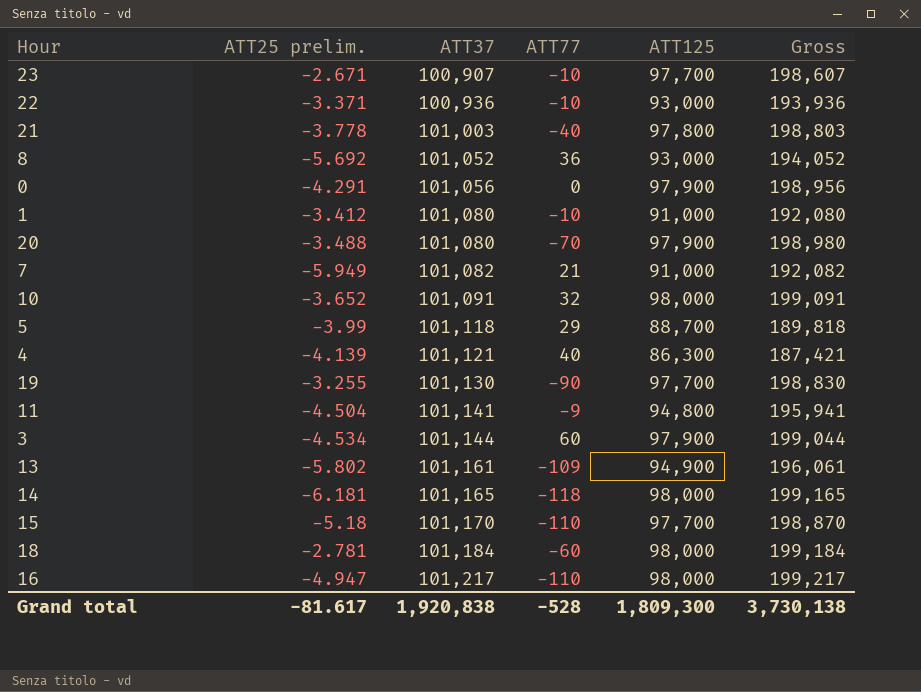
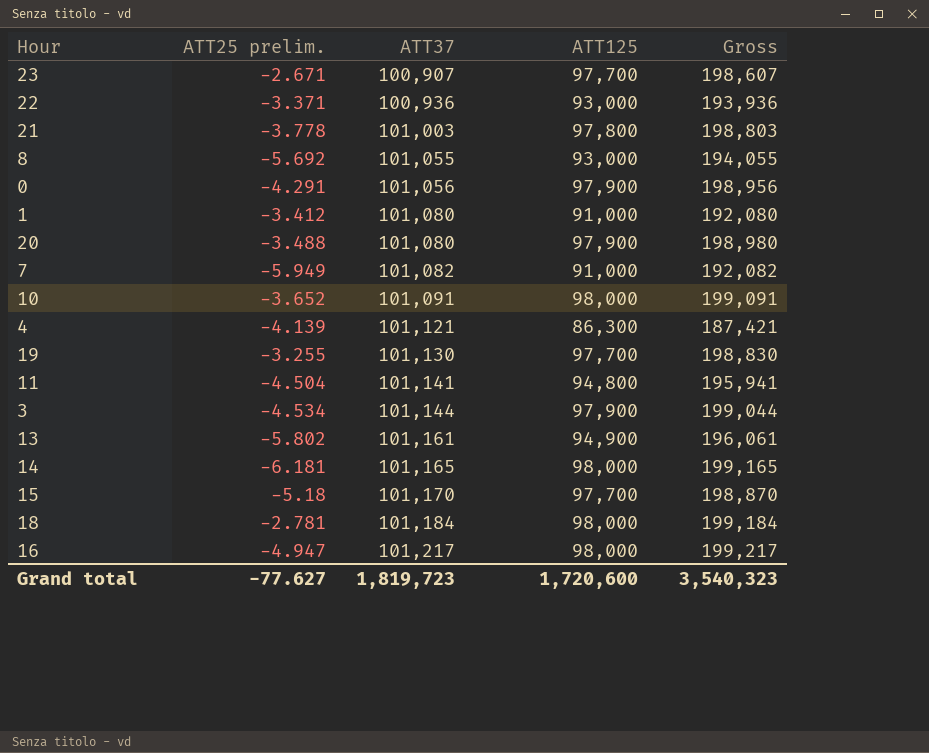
column ATT77 | position: 4 -> none
row 5: -3.99 | 101,118 | 29 | 88,700 | 189,818 -> none
8 | ATT37: 101,052 -> 101,055
8 | Gross: 194,052 -> 194,055
Grand total | ATT25 prelim.: -81.617 -> -77.627
Grand total | ATT37: 1,920,838 -> 1,819,723
Grand total | ATT125: 1,809,300 -> 1,720,600
Grand total | Gross: 3,730,138 -> 3,540,323

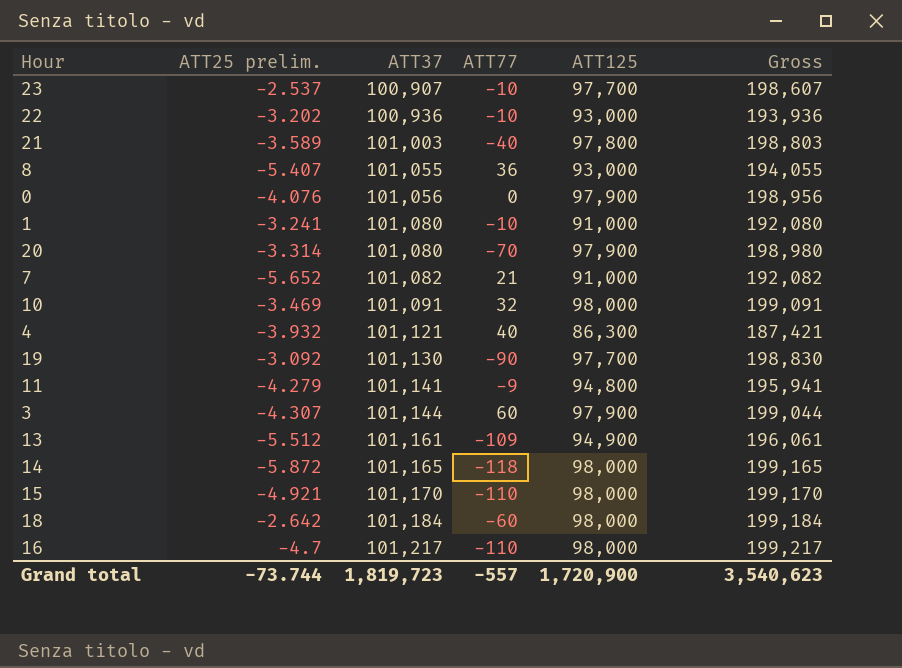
column ATT77 | position: none -> 4
23 | ATT25 prelim.: -2.671 -> -2.537
22 | ATT25 prelim.: -3.371 -> -3.202
21 | ATT25 prelim.: -3.778 -> -3.589
8 | ATT25 prelim.: -5.692 -> -5.407
0 | ATT25 prelim.: -4.291 -> -4.076
1 | ATT25 prelim.: -3.412 -> -3.241
20 | ATT25 prelim.: -3.488 -> -3.314
7 | ATT25 prelim.: -5.949 -> -5.652
10 | ATT25 prelim.: -3.652 -> -3.469
4 | ATT25 prelim.: -4.139 -> -3.932
19 | ATT25 prelim.: -3.255 -> -3.092
11 | ATT25 prelim.: -4.504 -> -4.279
3 | ATT25 prelim.: -4.534 -> -4.307
13 | ATT25 prelim.: -5.802 -> -5.512
14 | ATT25 prelim.: -6.181 -> -5.872
15 | ATT25 prelim.: -5.18 -> -4.921
15 | ATT125: 97,700 -> 98,000
15 | Gross: 198,870 -> 199,170
18 | ATT25 prelim.: -2.781 -> -2.642
16 | ATT25 prelim.: -4.947 -> -4.7
Grand total | ATT25 prelim.: -77.627 -> -73.744
Grand total | ATT125: 1,720,600 -> 1,720,900
Grand total | Gross: 3,540,323 -> 3,540,623

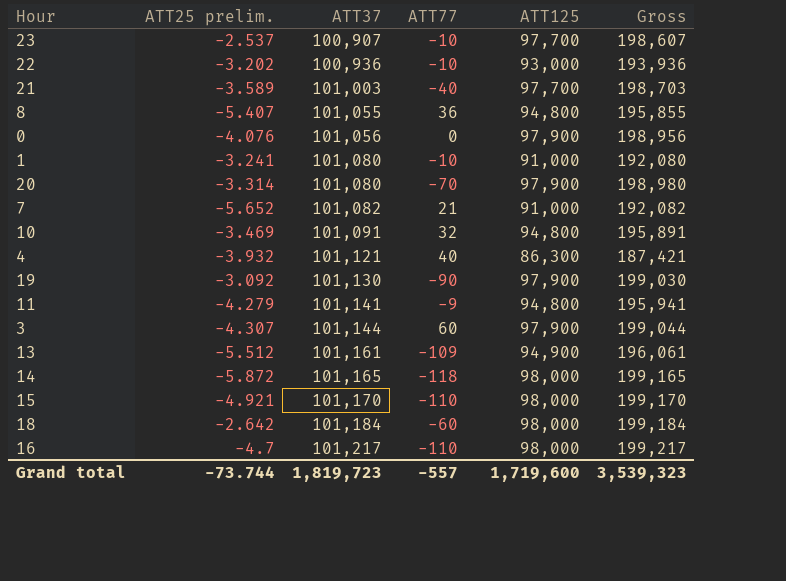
21 | ATT125: 97,800 -> 97,700
21 | Gross: 198,803 -> 198,703
8 | ATT125: 93,000 -> 94,800
8 | Gross: 194,055 -> 195,855
10 | ATT125: 98,000 -> 94,800
10 | Gross: 199,091 -> 195,891
19 | ATT125: 97,700 -> 97,900
19 | Gross: 198,830 -> 199,030
Grand total | ATT125: 1,720,900 -> 1,719,600
Grand total | Gross: 3,540,623 -> 3,539,323

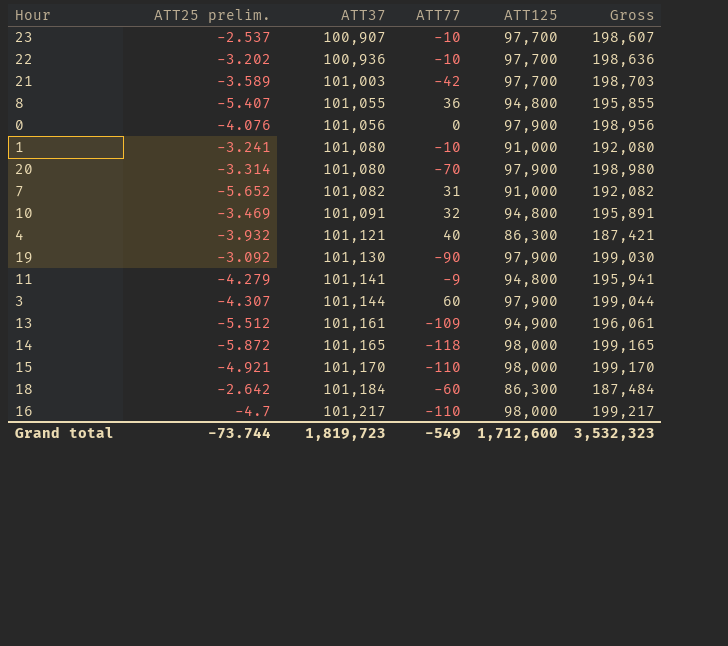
22 | ATT125: 93,000 -> 97,700
22 | Gross: 193,936 -> 198,636
21 | ATT77: -40 -> -42
7 | ATT77: 21 -> 31
18 | ATT125: 98,000 -> 86,300
18 | Gross: 199,184 -> 187,484
Grand total | ATT77: -557 -> -549
Grand total | ATT125: 1,719,600 -> 1,712,600
Grand total | Gross: 3,539,323 -> 3,532,323

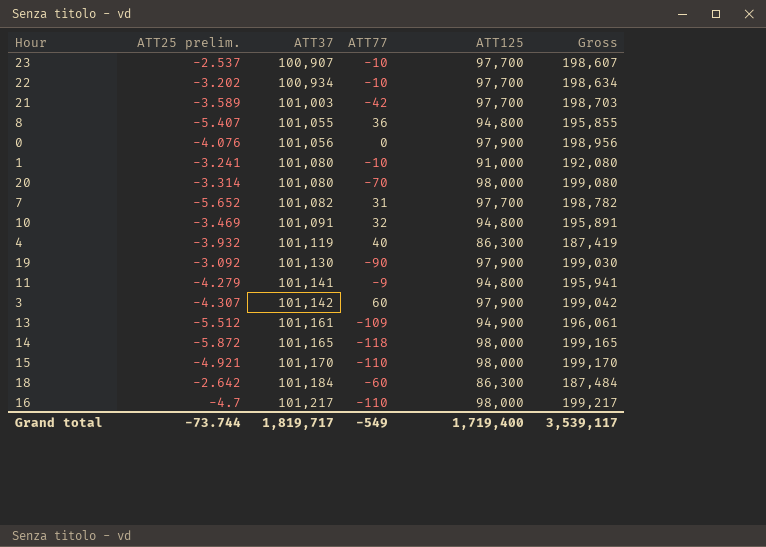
22 | ATT37: 100,936 -> 100,934
22 | Gross: 198,636 -> 198,634
20 | ATT125: 97,900 -> 98,000
20 | Gross: 198,980 -> 199,080
7 | ATT125: 91,000 -> 97,700
7 | Gross: 192,082 -> 198,782
4 | ATT37: 101,121 -> 101,119
4 | Gross: 187,421 -> 187,419
3 | ATT37: 101,144 -> 101,142
3 | Gross: 199,044 -> 199,042
Grand total | ATT37: 1,819,723 -> 1,819,717
Grand total | ATT125: 1,712,600 -> 1,719,400
Grand total | Gross: 3,532,323 -> 3,539,117

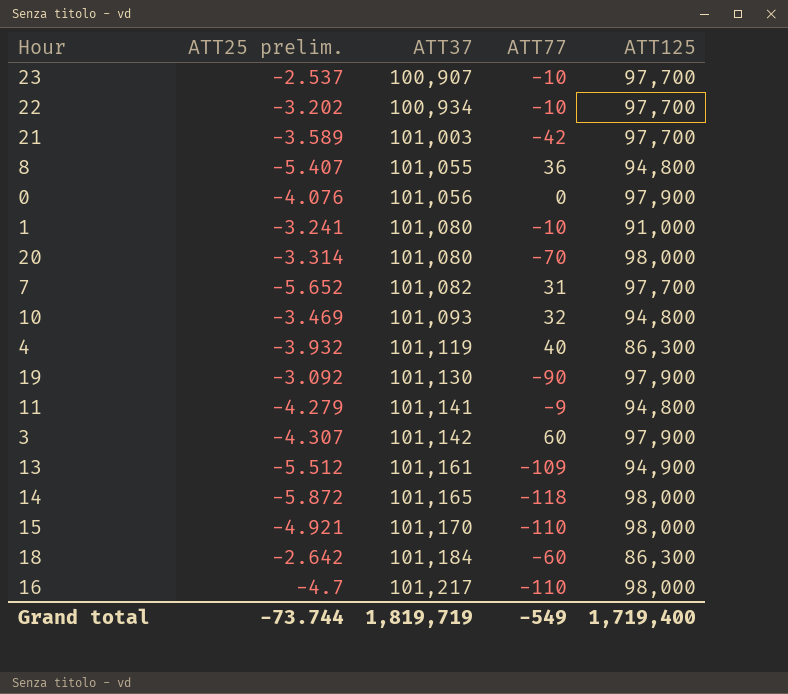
column Gross | formula: [ATT37] + [ATT125] -> none
10 | ATT37: 101,091 -> 101,093
Grand total | ATT37: 1,819,717 -> 1,819,719

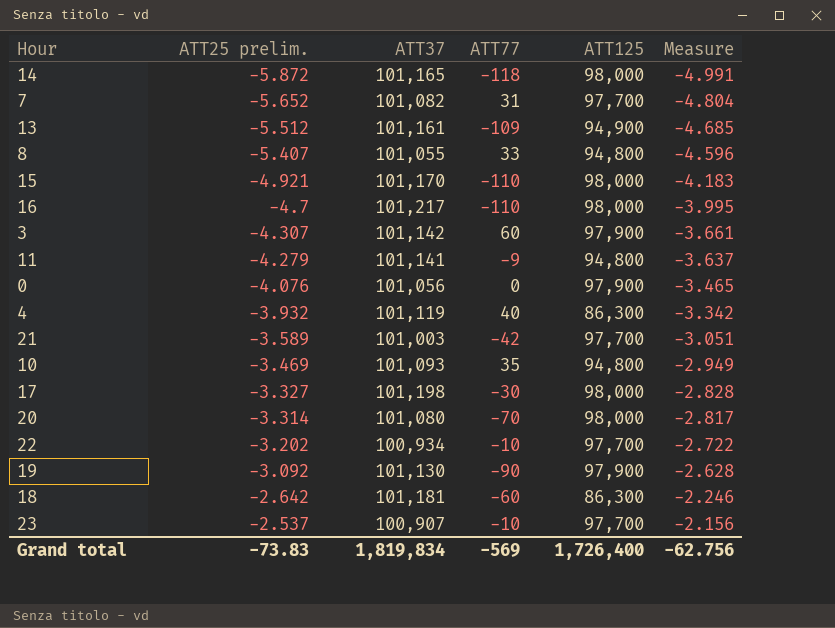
row order: ATT37 ascending -> ATT25 prelim. ascending
column Measure | formula: none -> [ATT25 prelim.] * 0.85
row 1: -3.241 | 101,080 | -10 | 91,000 -> none
8 | ATT77: 36 -> 33
10 | ATT77: 32 -> 35
row 17: none -> -3.327 | 101,198 | -30 | 98,000 | -2.828
18 | ATT37: 101,184 -> 101,181
Grand total | ATT25 prelim.: -73.744 -> -73.83
Grand total | ATT37: 1,819,719 -> 1,819,834
Grand total | ATT77: -549 -> -569
Grand total | ATT125: 1,719,400 -> 1,726,400

